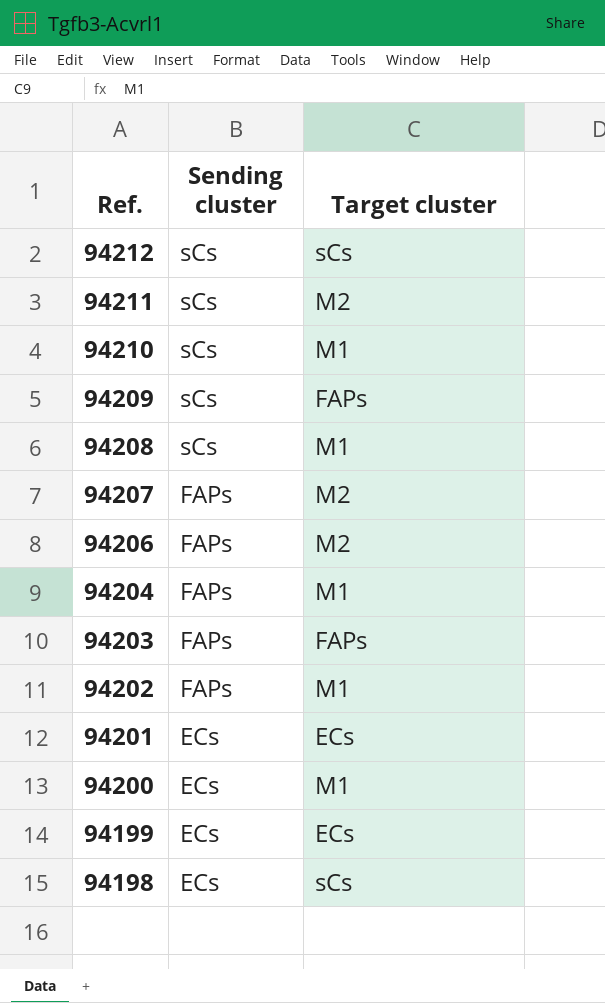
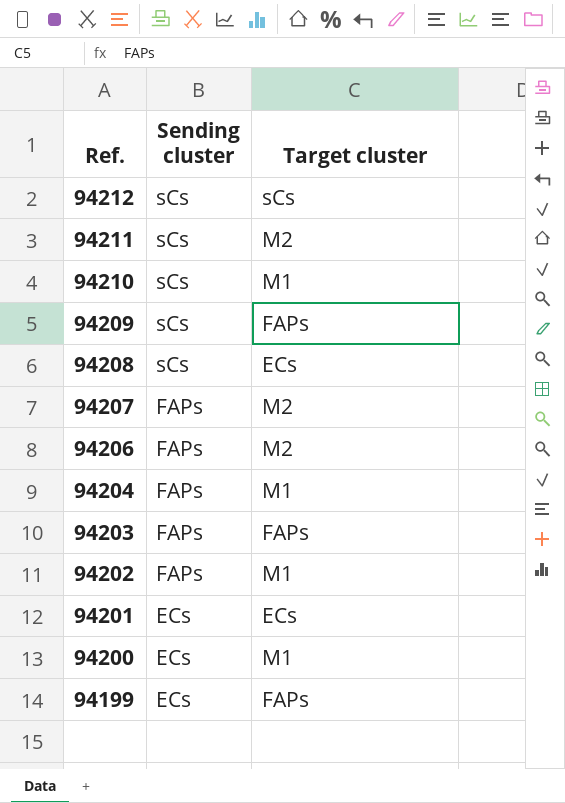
row 94198: ECs | sCs -> none
94208 | Target cluster: M1 -> ECs
94199 | Target cluster: ECs -> FAPs

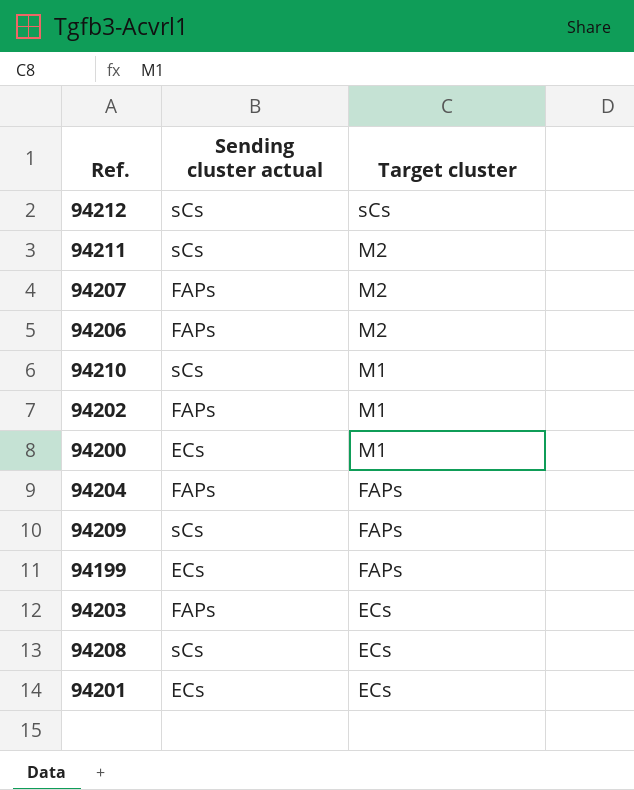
row order: Ref. descending -> Target cluster descending
column name: Sending cluster -> Sending cluster actual
94204 | Target cluster: M1 -> FAPs
94203 | Target cluster: FAPs -> ECs

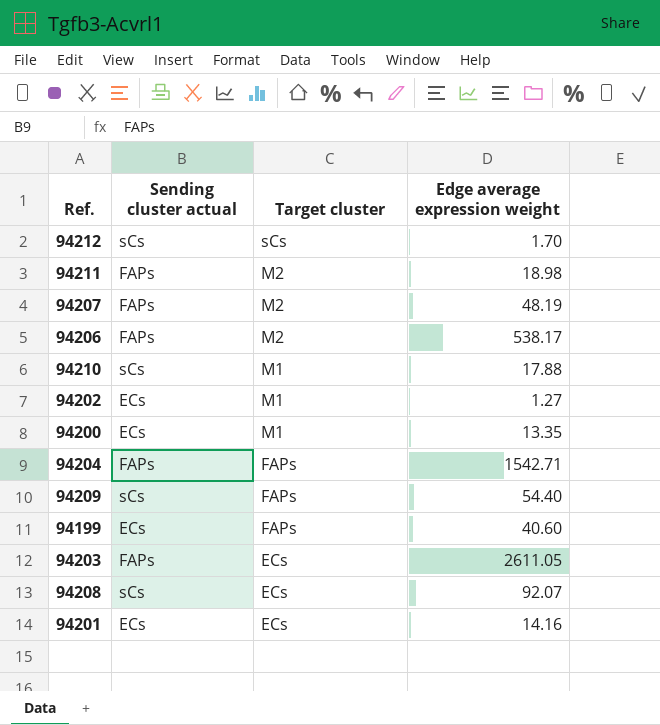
column Edge average expression weight | position: none -> 4
94211 | Sending cluster actual: sCs -> FAPs
94202 | Sending cluster actual: FAPs -> ECs

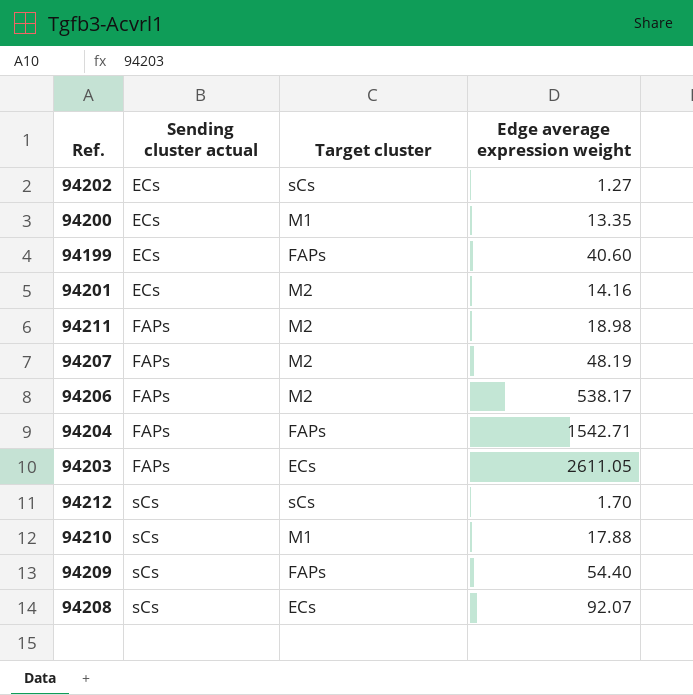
row order: Target cluster descending -> Sending cluster actual ascending
94202 | Target cluster: M1 -> sCs
94201 | Target cluster: ECs -> M2

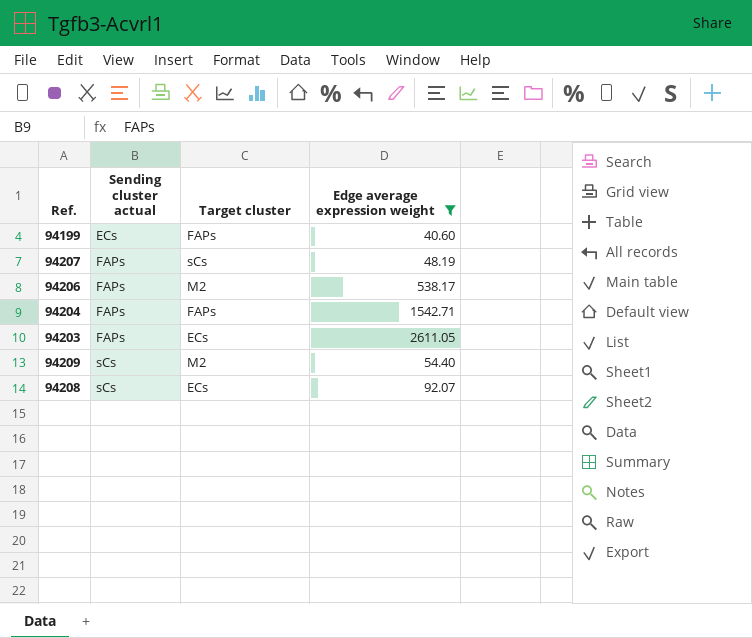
filter: none -> Edge average expression weight >= 40.60
94207 | Target cluster: M2 -> sCs
94209 | Target cluster: FAPs -> M2

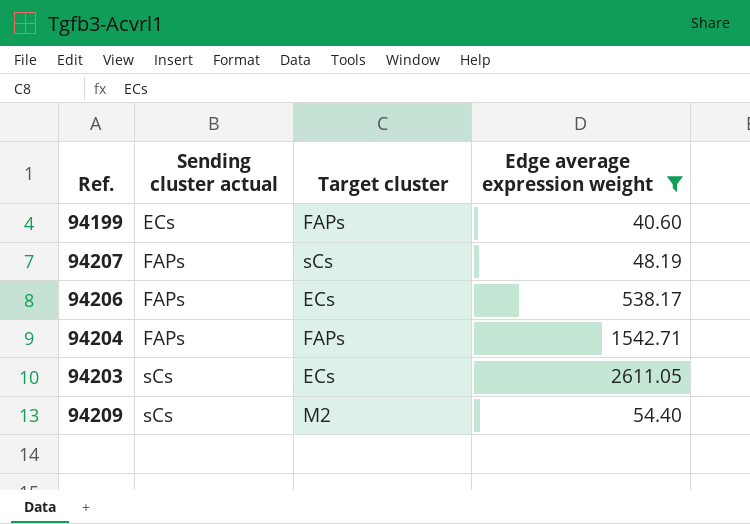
row 94208: sCs | ECs | 92.07 -> none
94206 | Target cluster: M2 -> ECs
94203 | Sending cluster actual: FAPs -> sCs

